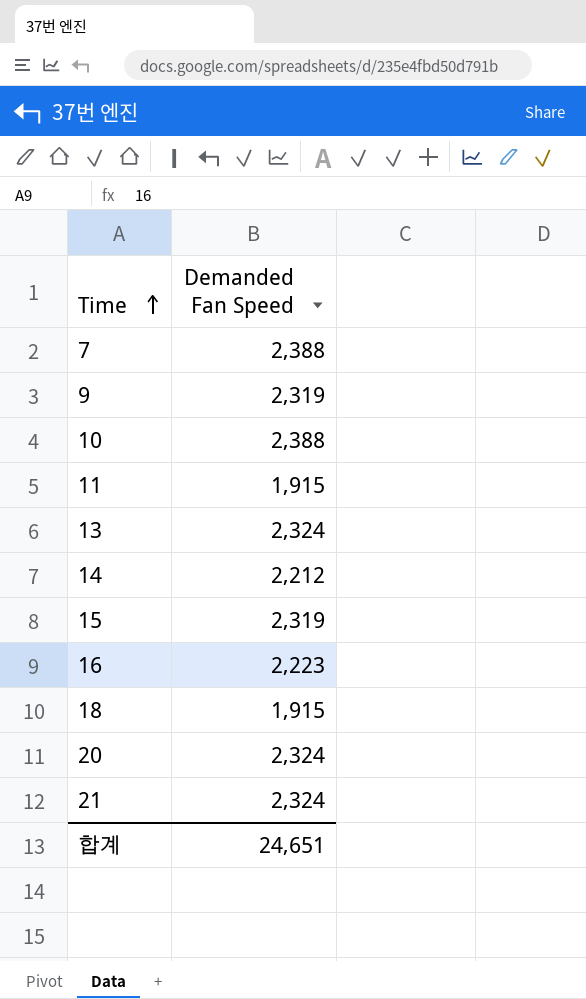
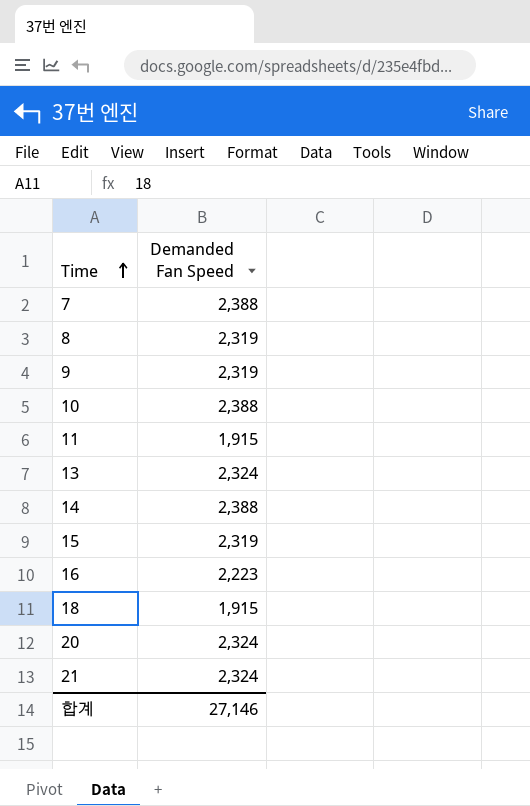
row 8: none -> 2,319
14 | Demanded Fan Speed: 2,212 -> 2,388
합계 | Demanded Fan Speed: 24,651 -> 27,146

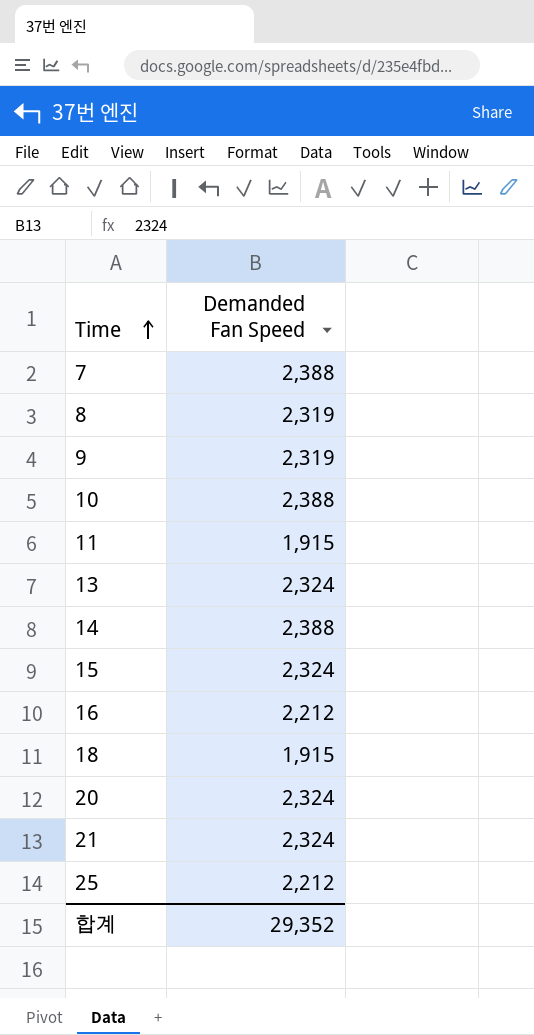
15 | Demanded Fan Speed: 2,319 -> 2,324
16 | Demanded Fan Speed: 2,223 -> 2,212
row 25: none -> 2,212
합계 | Demanded Fan Speed: 27,146 -> 29,352

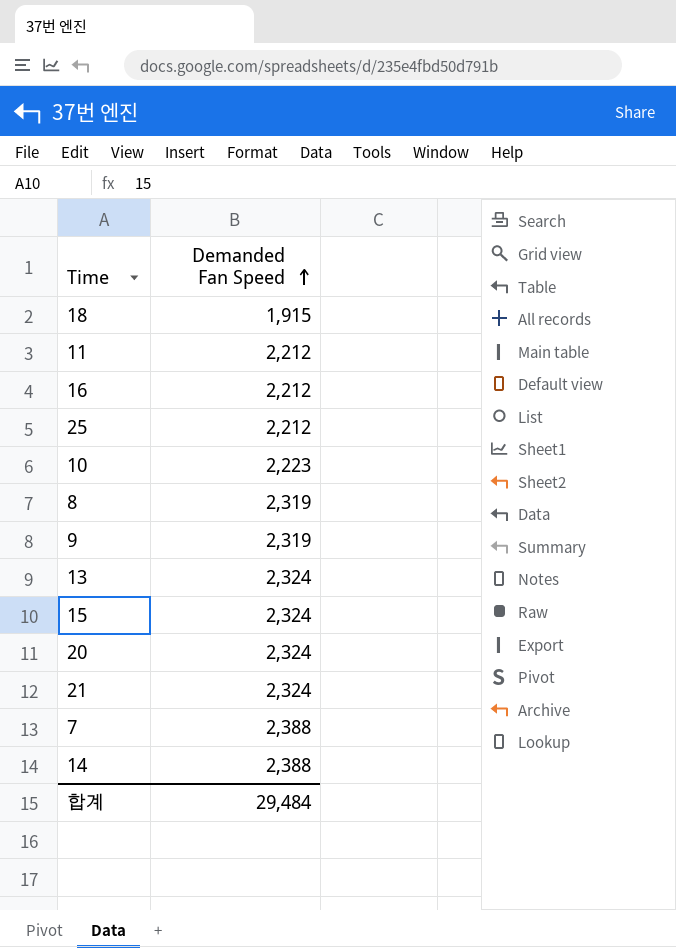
row order: Time ascending -> Demanded Fan Speed ascending
11 | Demanded Fan Speed: 1,915 -> 2,212
10 | Demanded Fan Speed: 2,388 -> 2,223
합계 | Demanded Fan Speed: 29,352 -> 29,484

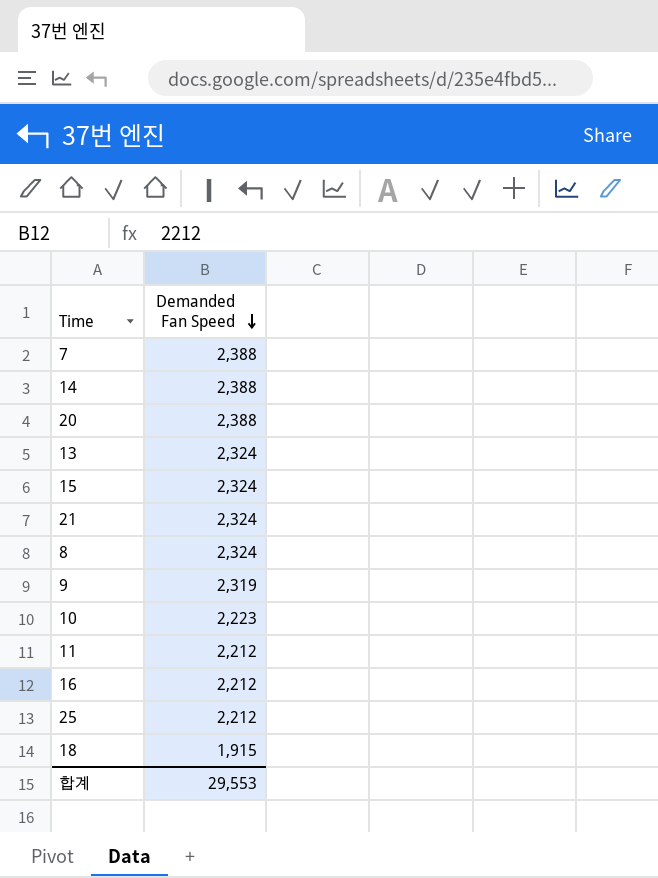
row order: Demanded Fan Speed ascending -> Demanded Fan Speed descending
20 | Demanded Fan Speed: 2,324 -> 2,388
8 | Demanded Fan Speed: 2,319 -> 2,324
합계 | Demanded Fan Speed: 29,484 -> 29,553

